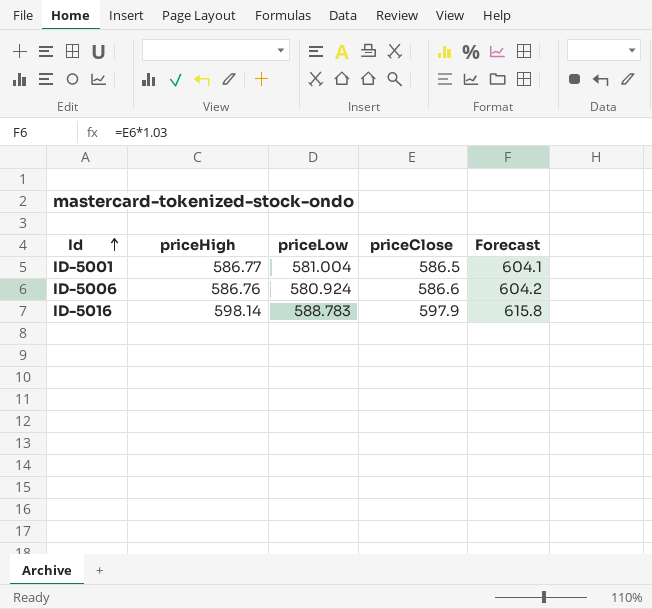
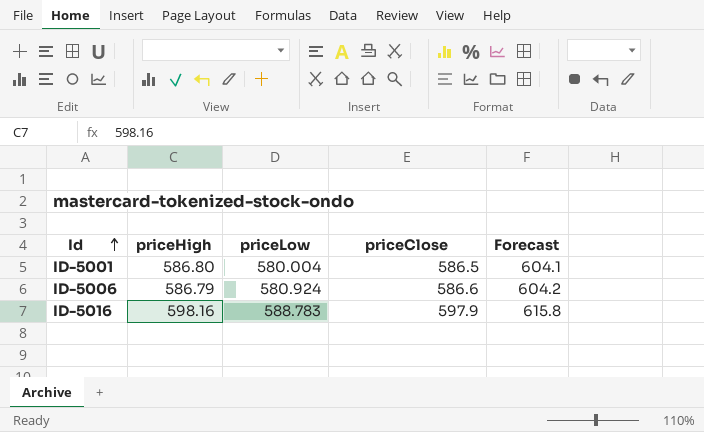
ID-5001 | priceHigh: 586.77 -> 586.80
ID-5001 | priceLow: 581.004 -> 580.004
ID-5006 | priceHigh: 586.76 -> 586.79
ID-5016 | priceHigh: 598.14 -> 598.16

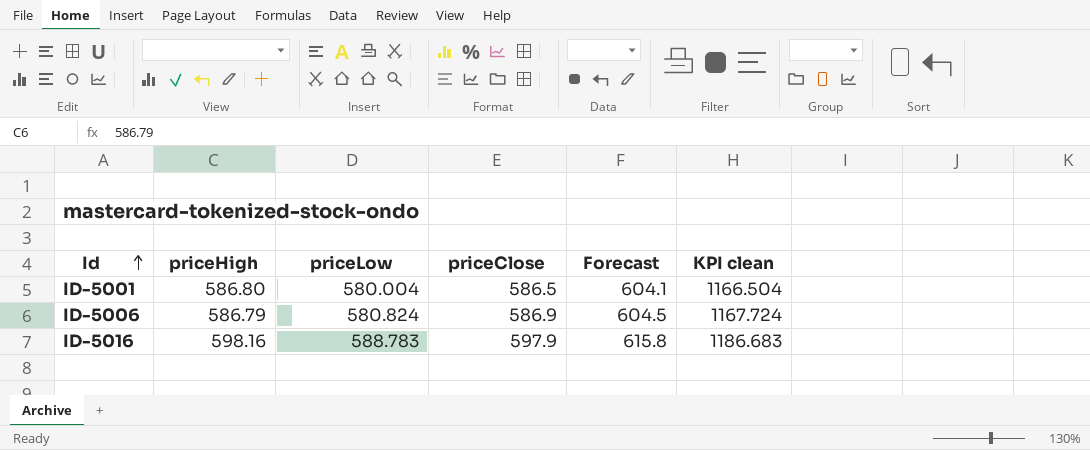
column KPI clean | formula: none -> [priceLow] + [priceClose]
ID-5006 | priceLow: 580.924 -> 580.824
ID-5006 | priceClose: 586.6 -> 586.9
ID-5006 | Forecast: 604.2 -> 604.5

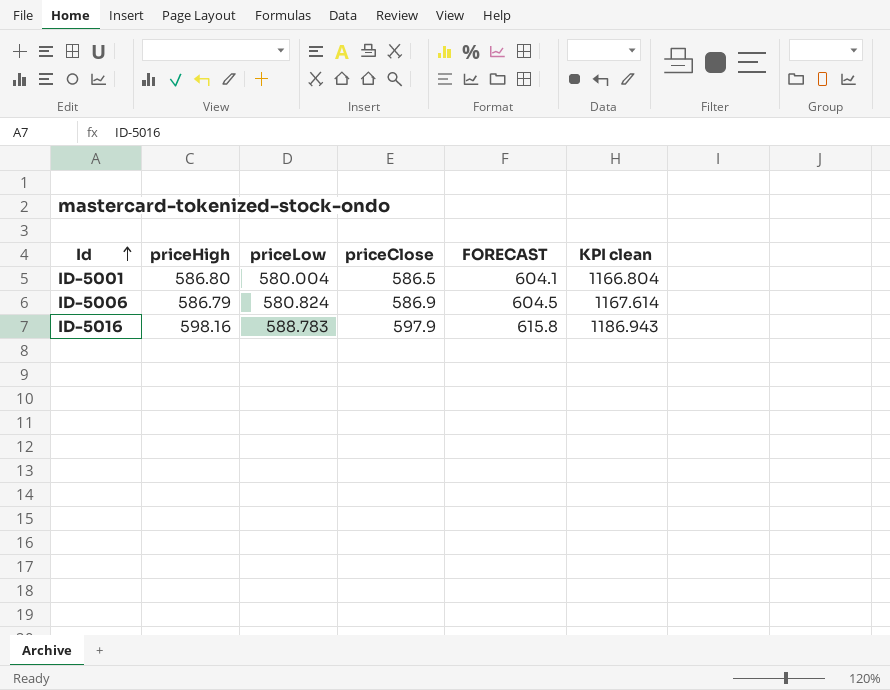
column name: Forecast -> FORECAST
column KPI clean | formula: [priceLow] + [priceClose] -> [priceHigh] + [priceLow]

